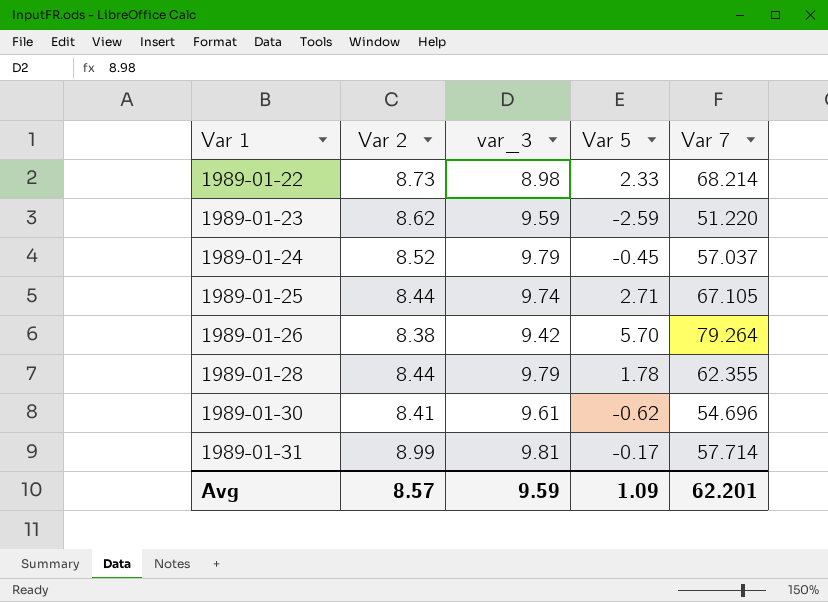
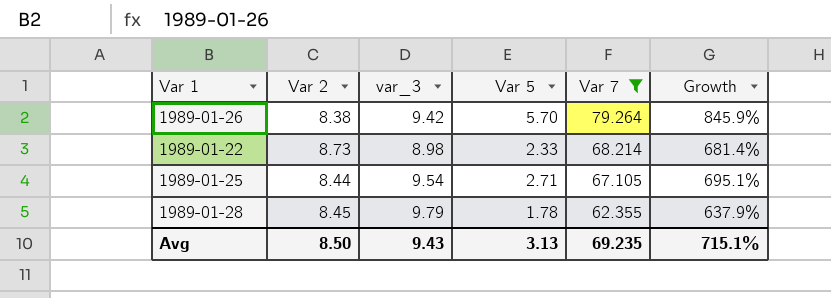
filter: none -> Var 7 >= 62.355
row order: Var 1 ascending -> Var 7 descending
column Growth | formula: none -> ([Var 7] - [Var 2]) / [Var 2]
1989-01-25 | var_3: 9.74 -> 9.54
1989-01-28 | Var 2: 8.44 -> 8.45
Avg | Var 2: 8.57 -> 8.50
Avg | var_3: 9.59 -> 9.43
Avg | Var 5: 1.09 -> 3.13
Avg | Var 7: 62.201 -> 69.235

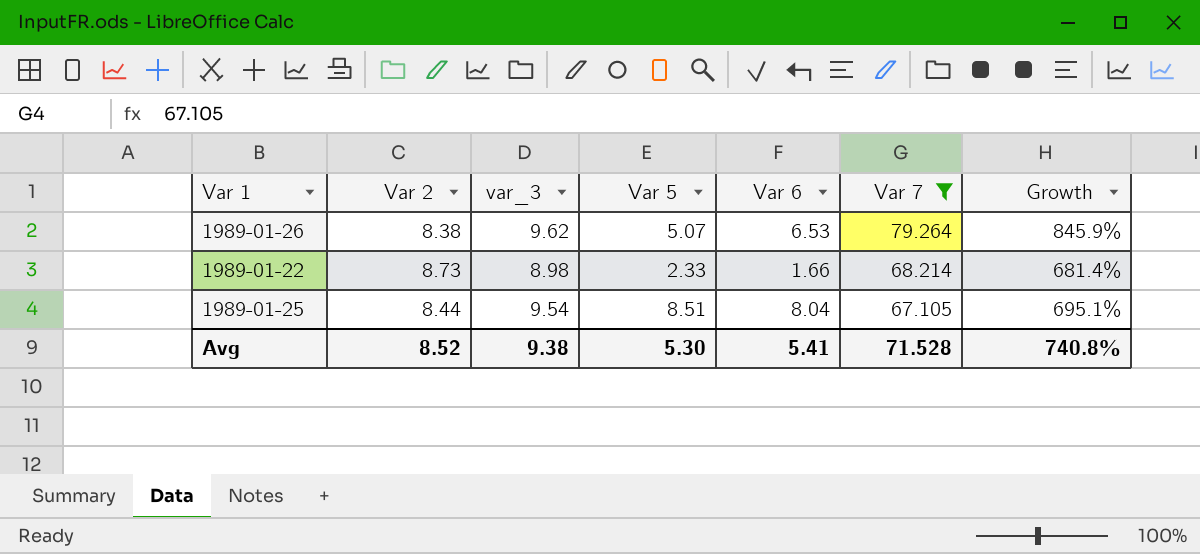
column Var 6 | position: none -> 5
row 1989-01-28: 8.45 | 9.79 | 1.78 | 62.355 | 637.9% -> none
1989-01-26 | var_3: 9.42 -> 9.62
1989-01-26 | Var 5: 5.70 -> 5.07
1989-01-25 | Var 5: 2.71 -> 8.51
Avg | Var 2: 8.50 -> 8.52
Avg | var_3: 9.43 -> 9.38
Avg | Var 5: 3.13 -> 5.30
Avg | Var 7: 69.235 -> 71.528
Avg | Growth: 715.1% -> 740.8%

